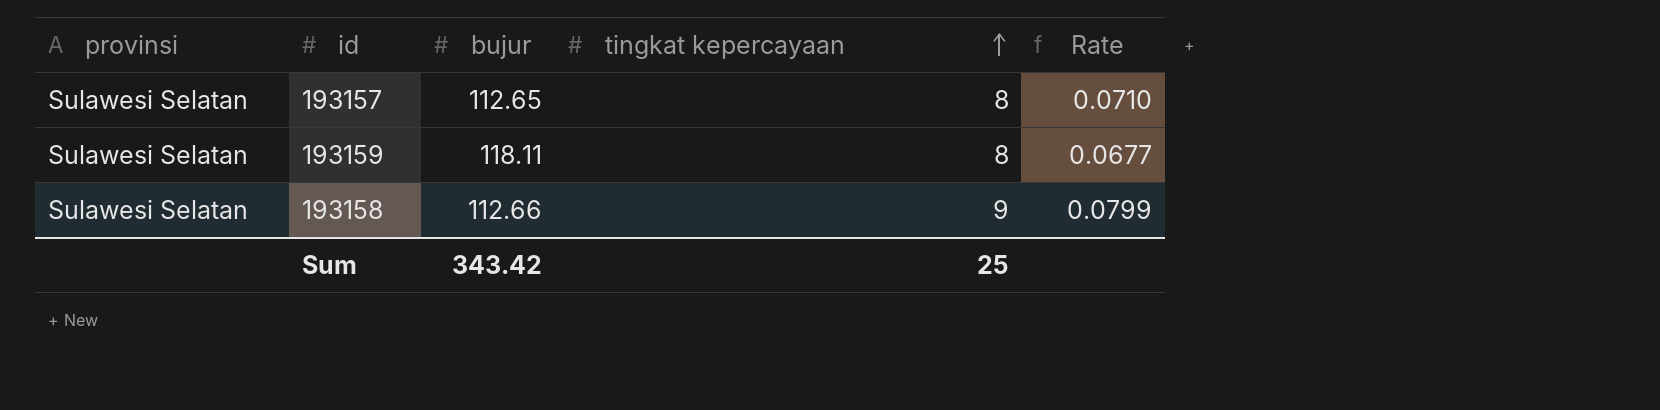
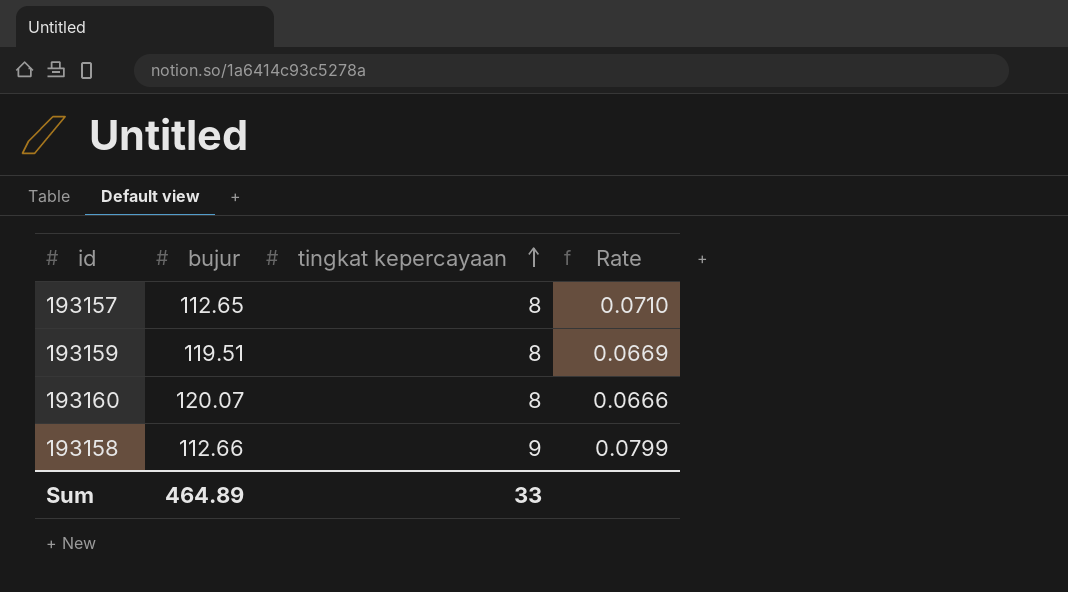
column provinsi | position: 1 -> none
193159 | bujur: 118.11 -> 119.51
193159 | Rate: 0.0677 -> 0.0669
row 193160: none -> 120.07 | 8 | 0.0666
Sum | bujur: 343.42 -> 464.89
Sum | tingkat kepercayaan: 25 -> 33

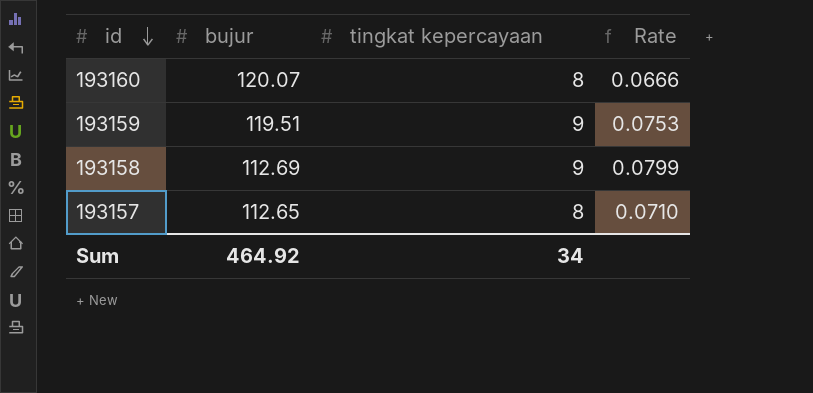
row order: tingkat kepercayaan ascending -> id descending
193159 | tingkat kepercayaan: 8 -> 9
193159 | Rate: 0.0669 -> 0.0753
193158 | bujur: 112.66 -> 112.69
Sum | bujur: 464.89 -> 464.92
Sum | tingkat kepercayaan: 33 -> 34

